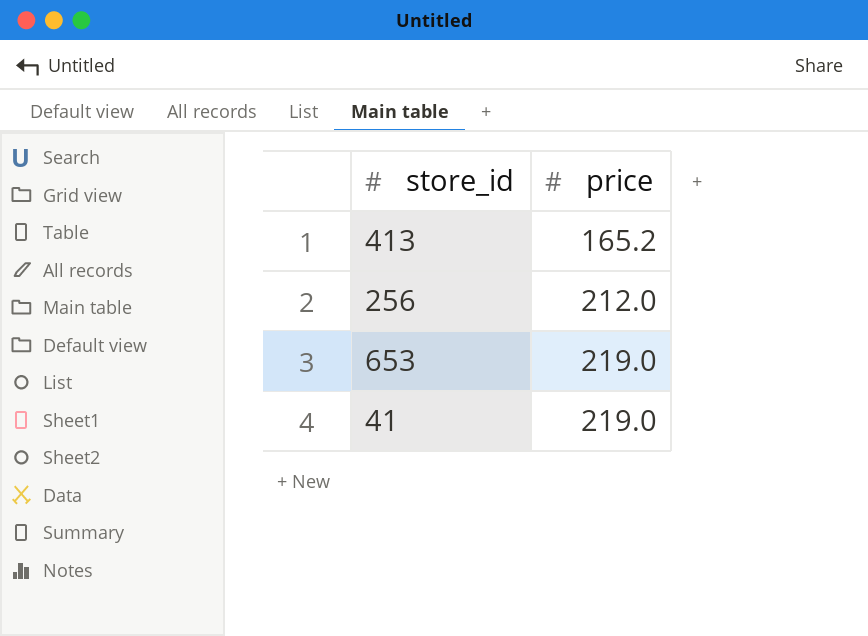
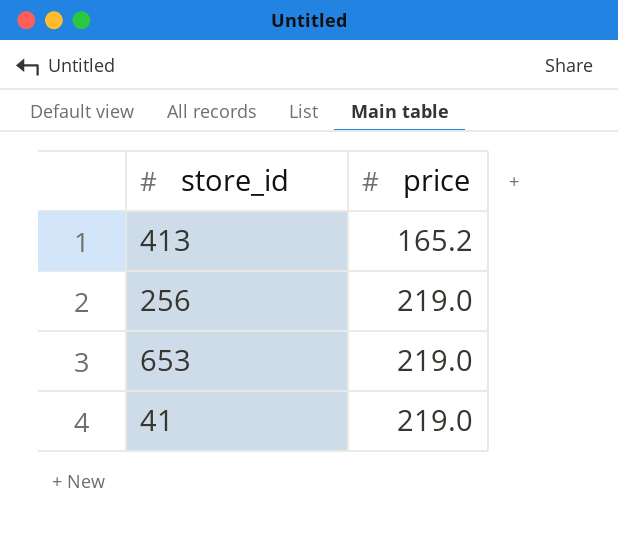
256 | price: 212.0 -> 219.0

